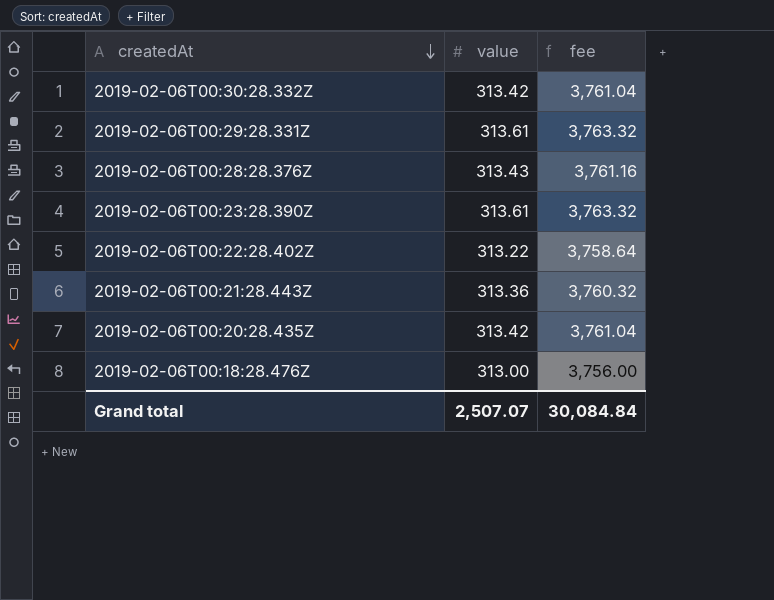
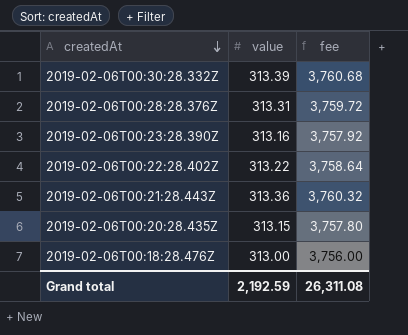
row 2019-02-06T00:29:28.331Z: 313.61 | 3,763.32 -> none
2019-02-06T00:30:28.332Z | value: 313.42 -> 313.39
2019-02-06T00:30:28.332Z | fee: 3,761.04 -> 3,760.68
2019-02-06T00:28:28.376Z | value: 313.43 -> 313.31
2019-02-06T00:28:28.376Z | fee: 3,761.16 -> 3,759.72
2019-02-06T00:23:28.390Z | value: 313.61 -> 313.16
2019-02-06T00:23:28.390Z | fee: 3,763.32 -> 3,757.92
2019-02-06T00:20:28.435Z | value: 313.42 -> 313.15
2019-02-06T00:20:28.435Z | fee: 3,761.04 -> 3,757.80
Grand total | value: 2,507.07 -> 2,192.59
Grand total | fee: 30,084.84 -> 26,311.08

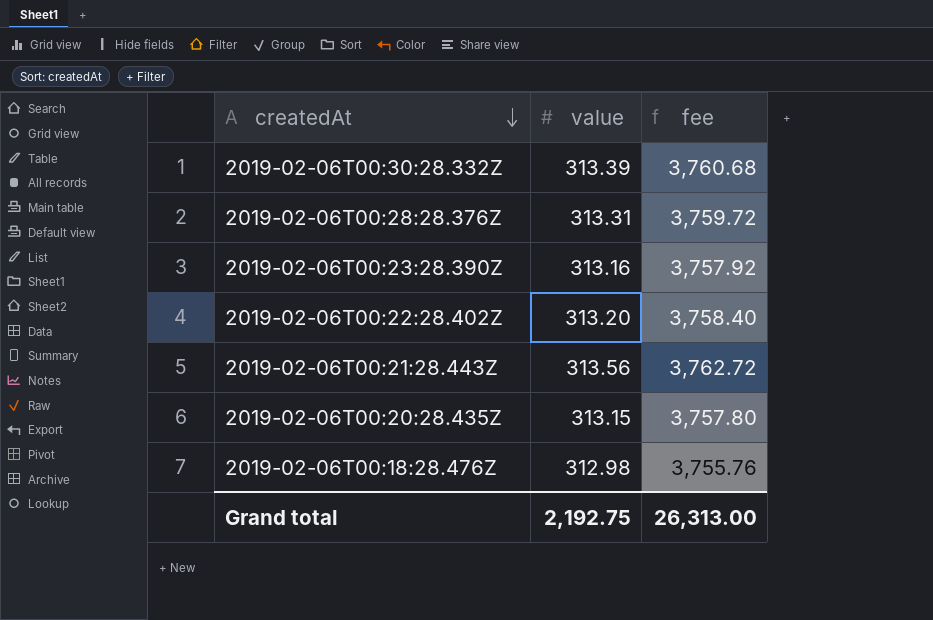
2019-02-06T00:22:28.402Z | value: 313.22 -> 313.20
2019-02-06T00:22:28.402Z | fee: 3,758.64 -> 3,758.40
2019-02-06T00:21:28.443Z | value: 313.36 -> 313.56
2019-02-06T00:21:28.443Z | fee: 3,760.32 -> 3,762.72
2019-02-06T00:18:28.476Z | value: 313.00 -> 312.98
2019-02-06T00:18:28.476Z | fee: 3,756.00 -> 3,755.76
Grand total | value: 2,192.59 -> 2,192.75
Grand total | fee: 26,311.08 -> 26,313.00

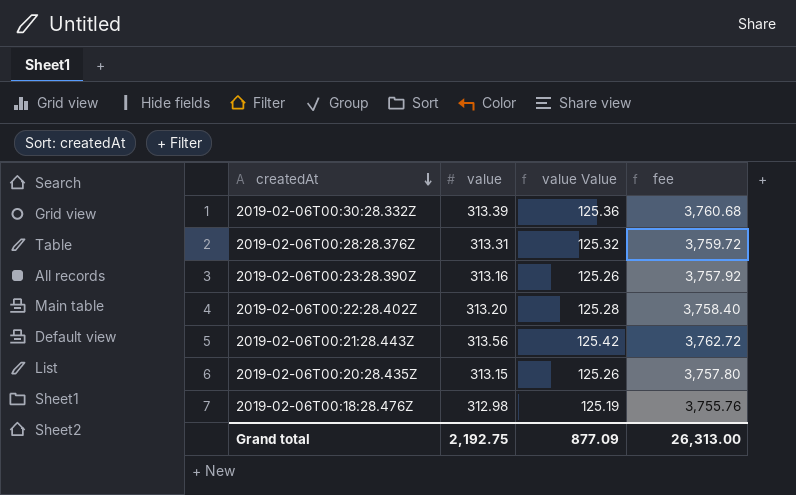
column value Value | formula: none -> [value] * 0.4

